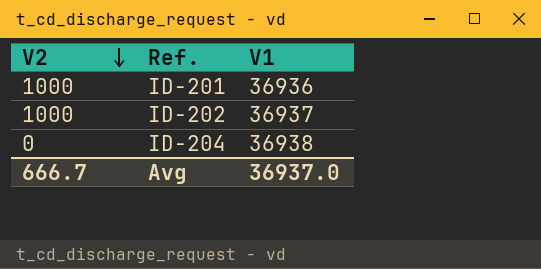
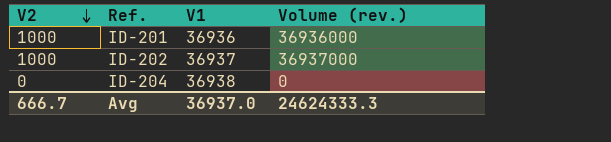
column Volume (rev.) | formula: none -> [V2] * [V1]

